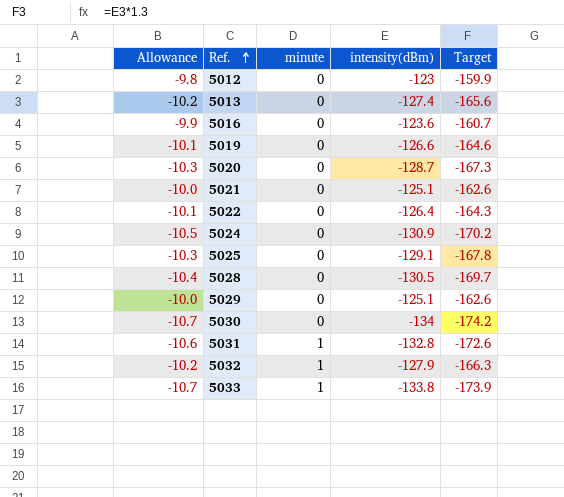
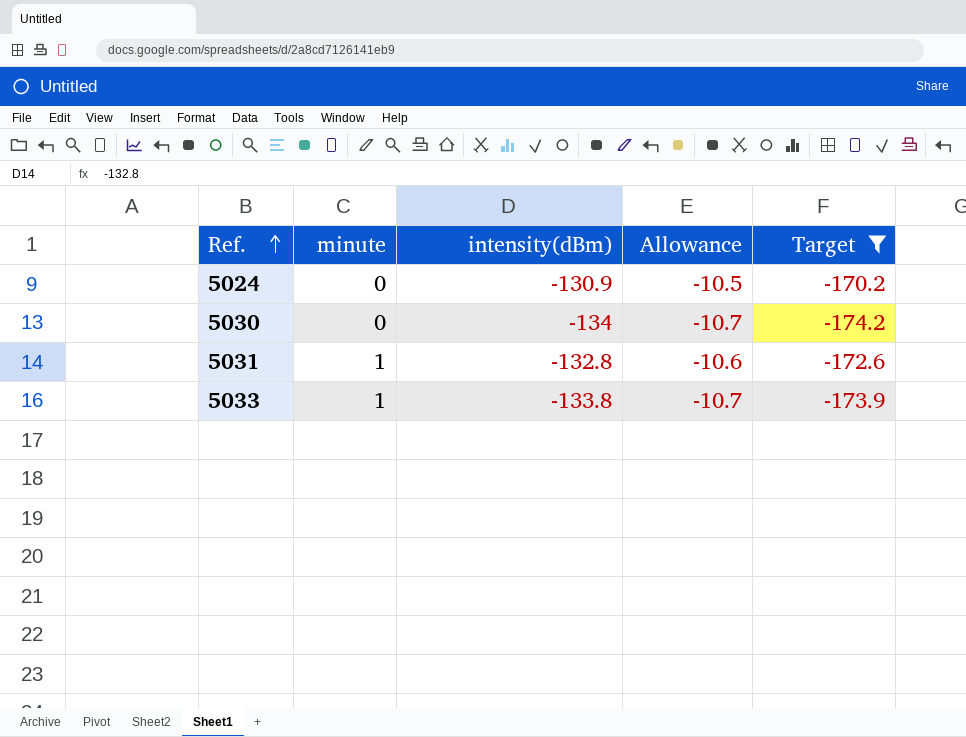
filter: none -> Target <= -170.2
column Allowance | position: 1 -> 4

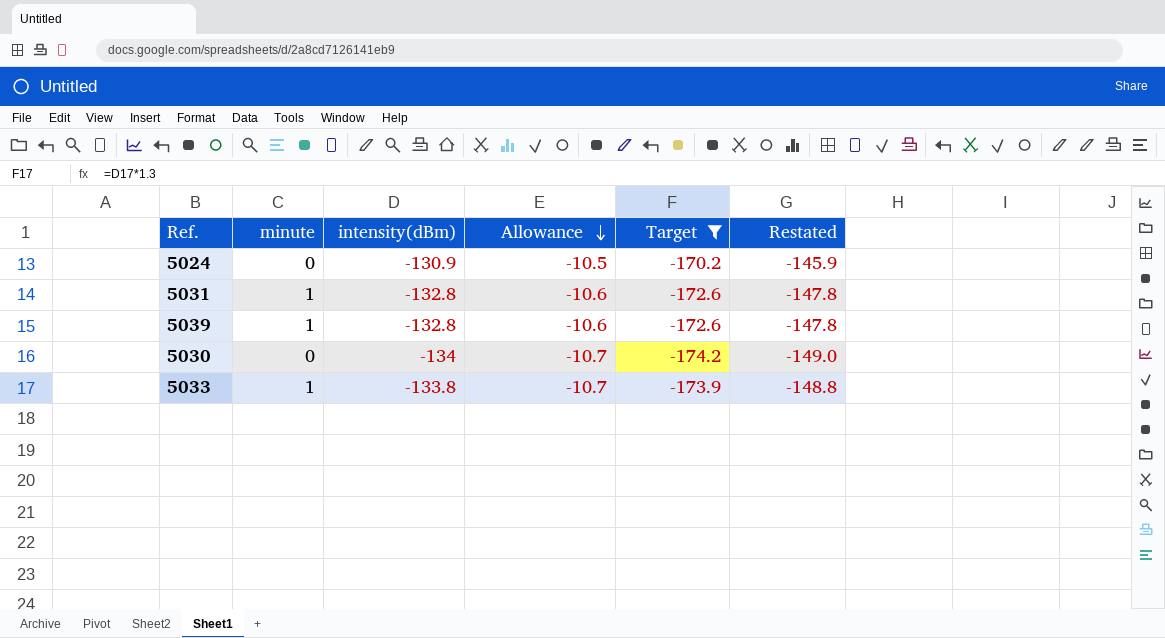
row order: Ref. ascending -> Allowance descending
column Restated | formula: none -> [intensity(dBm)] - 15
row 5039: none -> 1 | -132.8 | -10.6 | -172.6 | -147.8

